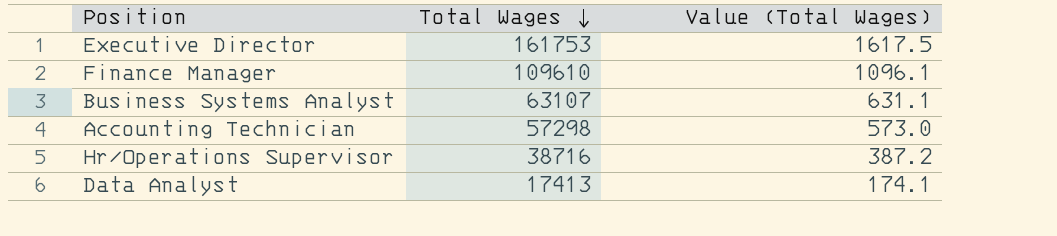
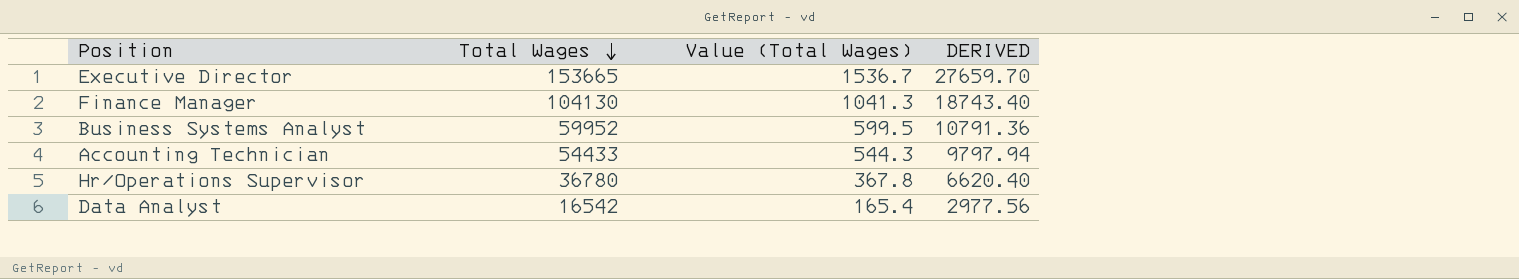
column DERIVED | formula: none -> [Total Wages] * 0.18
Executive Director | Total Wages: 161753 -> 153665
Executive Director | Value (Total Wages): 1617.5 -> 1536.7
Finance Manager | Total Wages: 109610 -> 104130
Finance Manager | Value (Total Wages): 1096.1 -> 1041.3
Business Systems Analyst | Total Wages: 63107 -> 59952
Business Systems Analyst | Value (Total Wages): 631.1 -> 599.5
Accounting Technician | Total Wages: 57298 -> 54433
Accounting Technician | Value (Total Wages): 573.0 -> 544.3
Hr/Operations Supervisor | Total Wages: 38716 -> 36780
Hr/Operations Supervisor | Value (Total Wages): 387.2 -> 367.8
Data Analyst | Total Wages: 17413 -> 16542
Data Analyst | Value (Total Wages): 174.1 -> 165.4

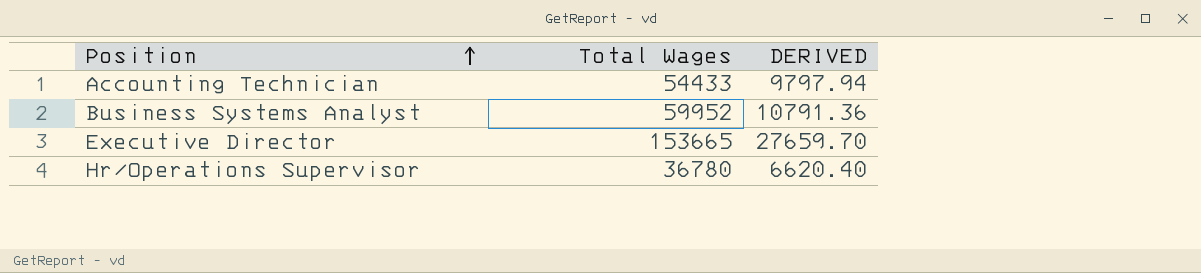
row order: Total Wages descending -> Position ascending
column Value (Total Wages) | formula: [Total Wages] * 0.01 -> none
row Finance Manager: 104130 | 1041.3 | 18743.40 -> none
row Data Analyst: 16542 | 165.4 | 2977.56 -> none

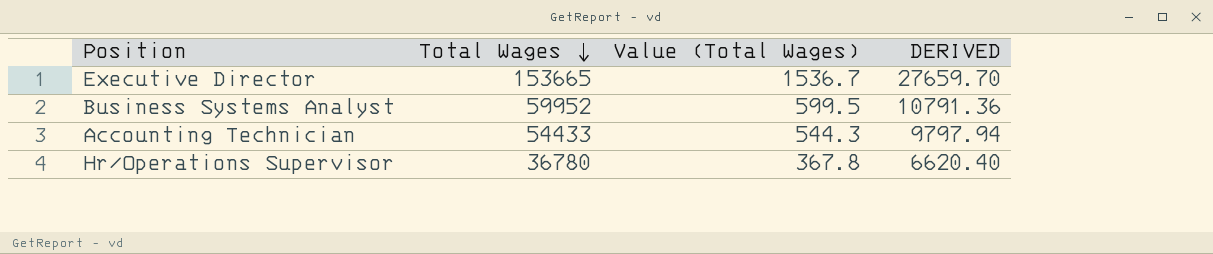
row order: Position ascending -> Total Wages descending
column Value (Total Wages) | formula: none -> [Total Wages] * 0.01

